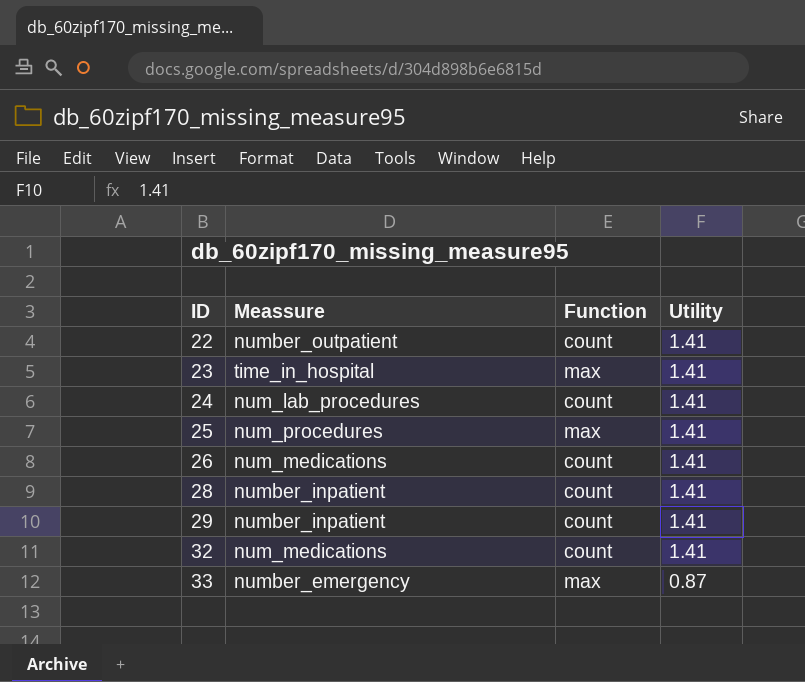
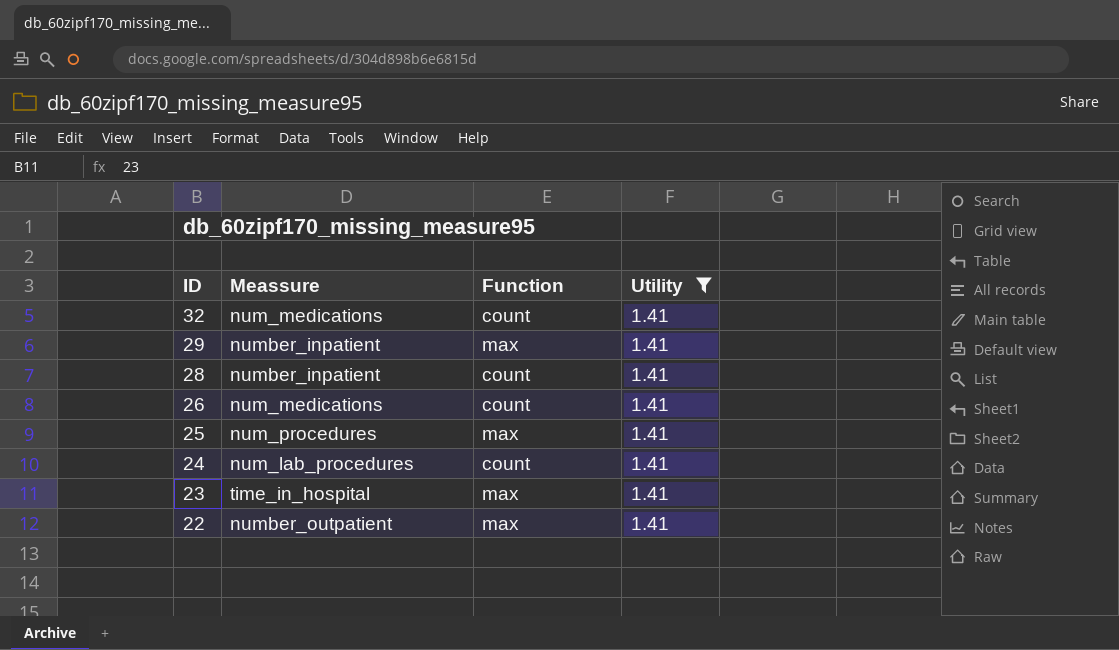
filter: none -> Utility = 1.41
row order: ID ascending -> ID descending
29 | Function: count -> max
22 | Function: count -> max

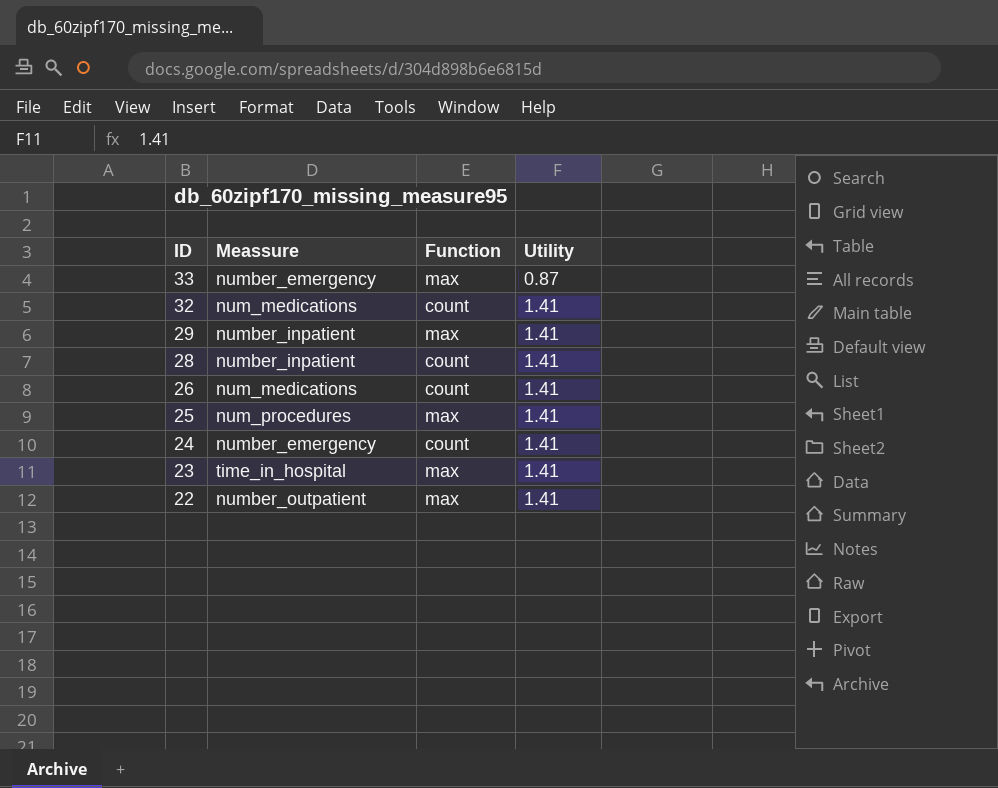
filter: Utility = 1.41 -> none
24 | Meassure: num_lab_procedures -> number_emergency

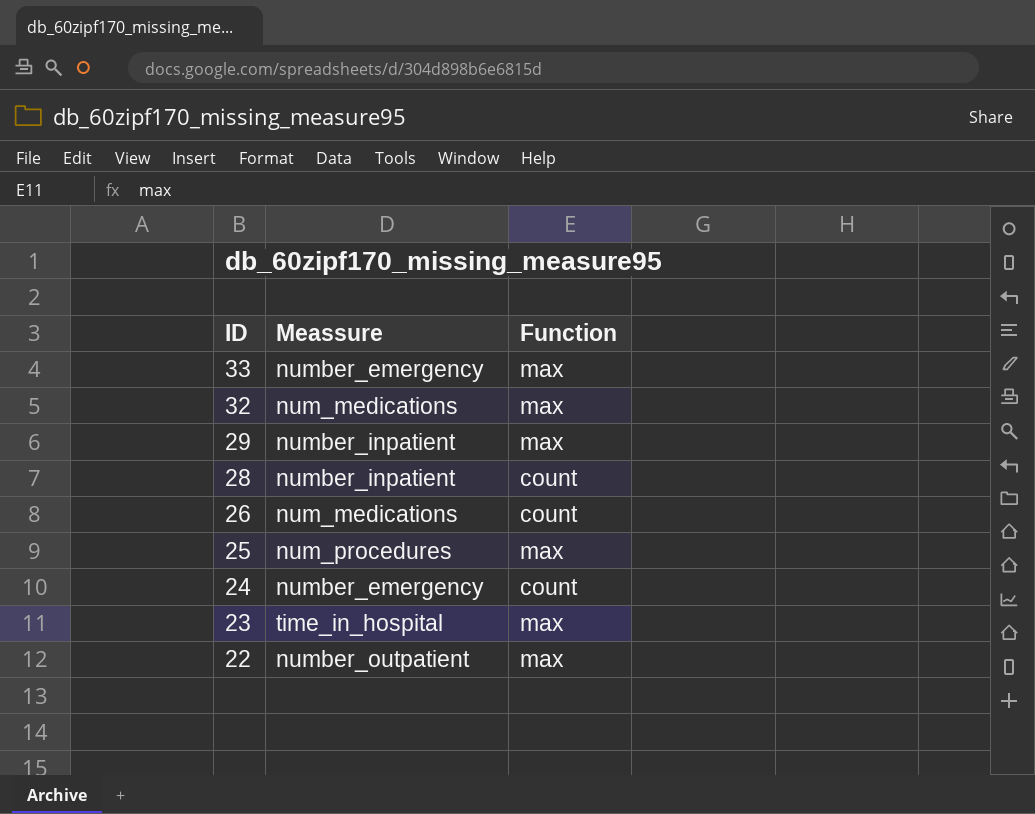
column Utility | position: 4 -> none
32 | Function: count -> max

